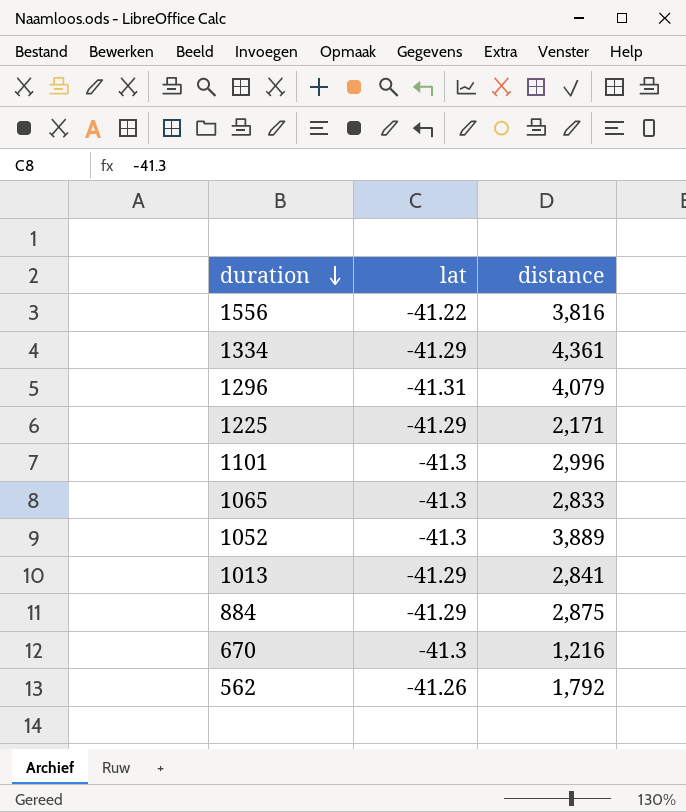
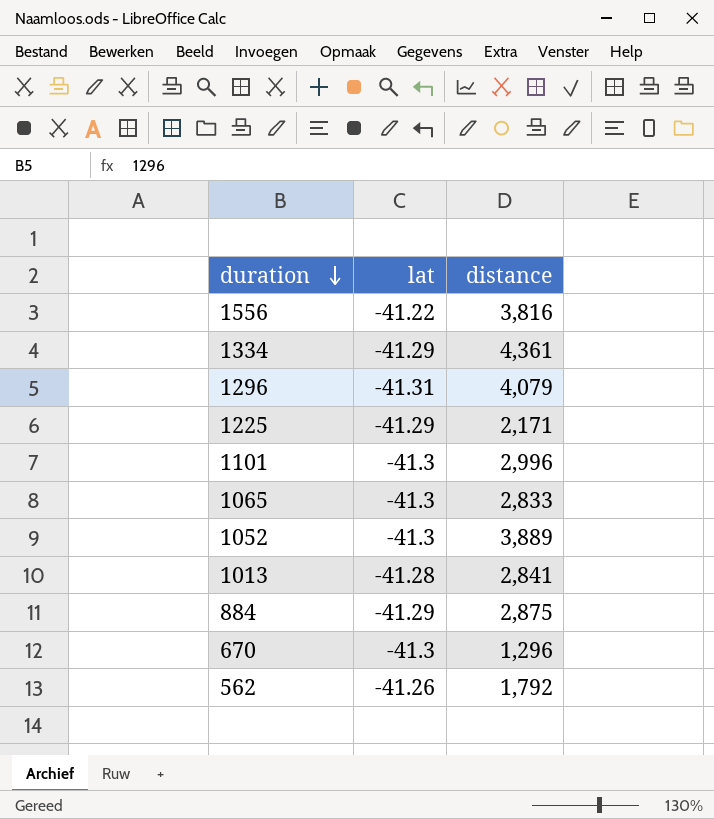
1013 | lat: -41.29 -> -41.28
670 | distance: 1,216 -> 1,296

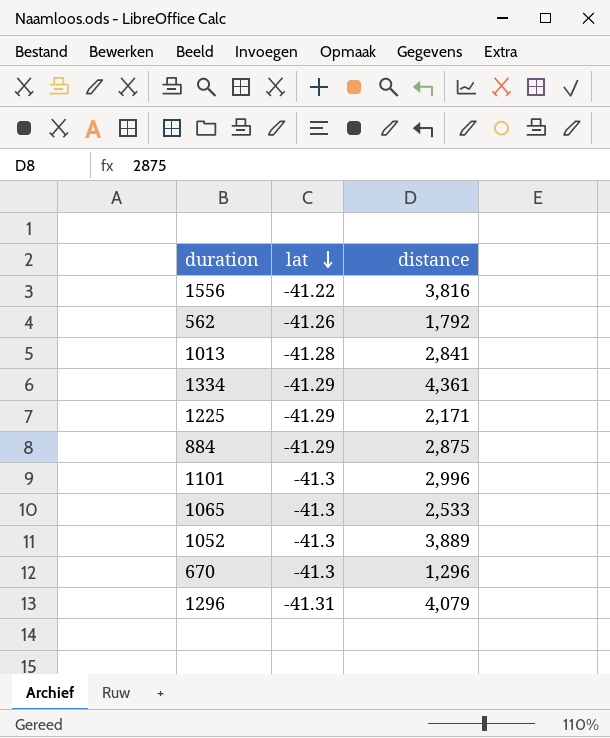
row order: duration descending -> lat descending
1065 | distance: 2,833 -> 2,533

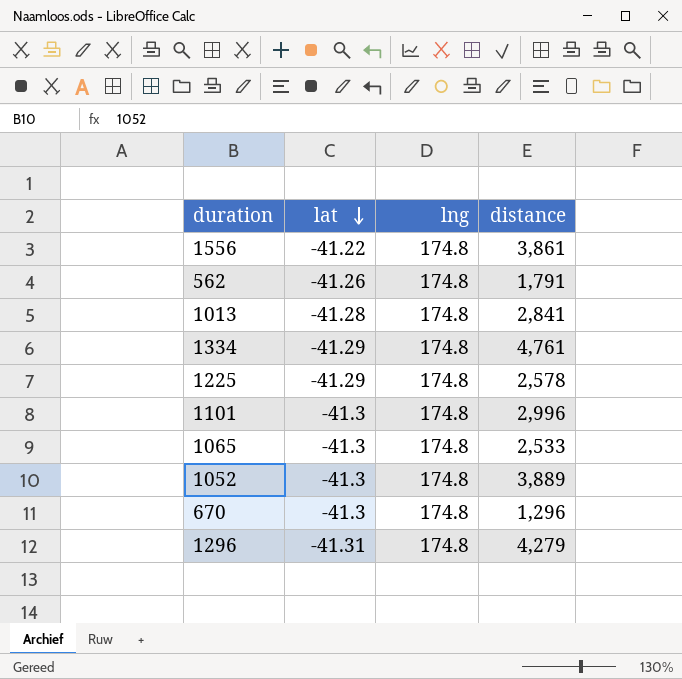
column lng | position: none -> 3
row 884: -41.29 | 2,875 -> none
1556 | distance: 3,816 -> 3,861
562 | distance: 1,792 -> 1,791
1334 | distance: 4,361 -> 4,761
1225 | distance: 2,171 -> 2,578
1296 | distance: 4,079 -> 4,279

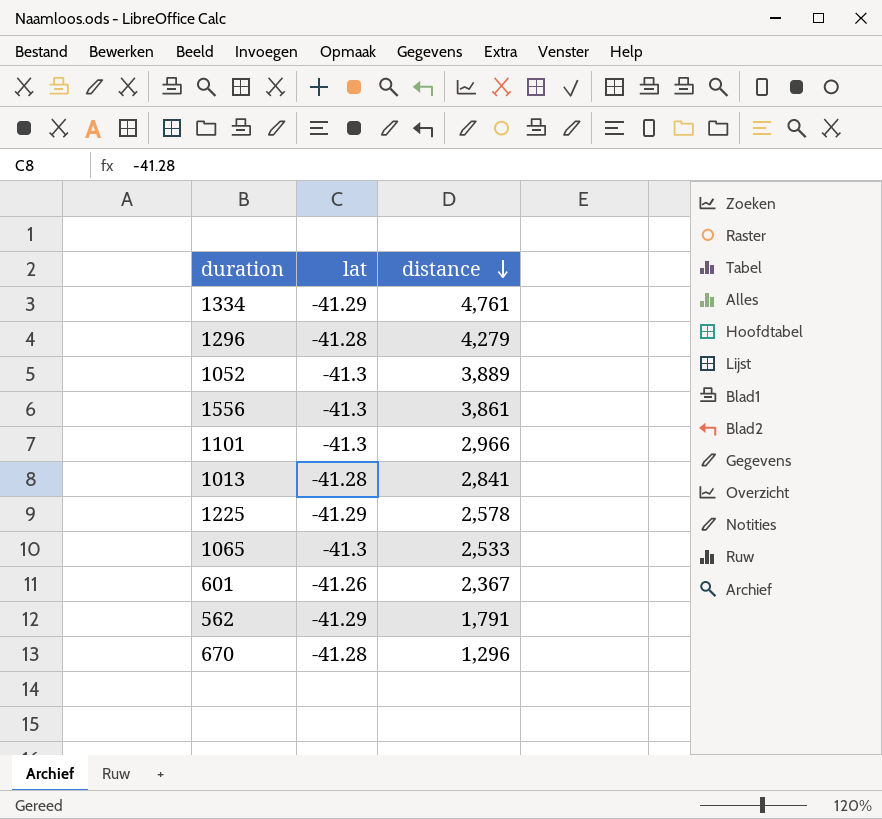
row order: lat descending -> distance descending
column lng | position: 3 -> none
1296 | lat: -41.31 -> -41.28
1556 | lat: -41.22 -> -41.3
1101 | distance: 2,996 -> 2,966
row 601: none -> -41.26 | 2,367
562 | lat: -41.26 -> -41.29
670 | lat: -41.3 -> -41.28

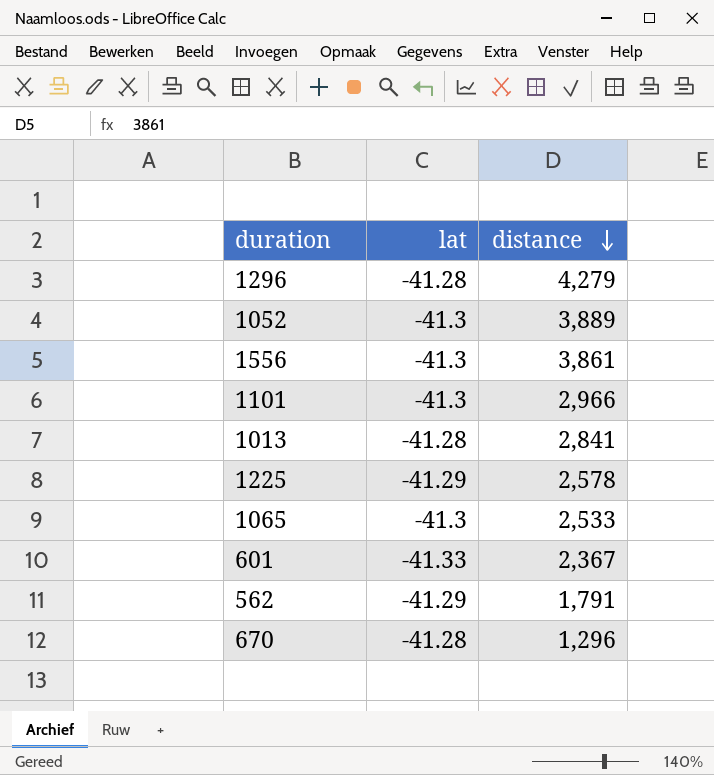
row 1334: -41.29 | 4,761 -> none
601 | lat: -41.26 -> -41.33

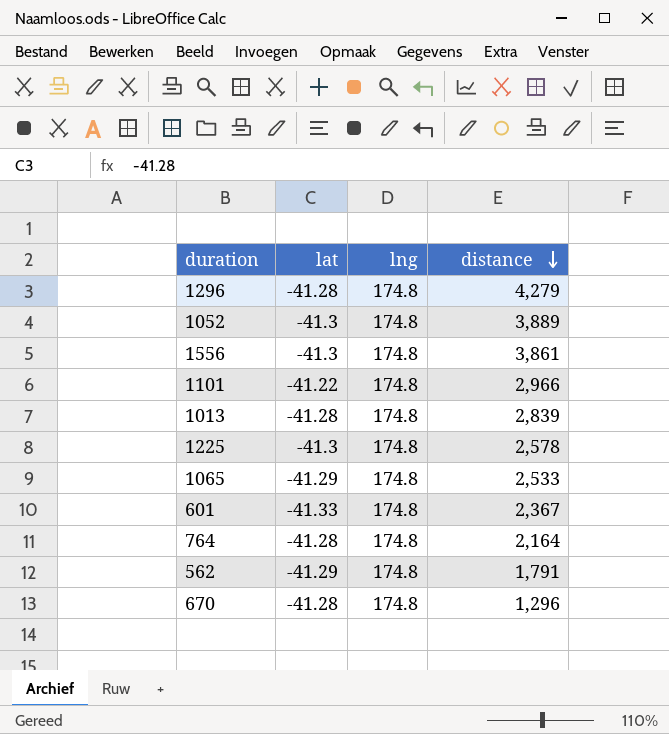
column lng | position: none -> 3
1101 | lat: -41.3 -> -41.22
1013 | distance: 2,841 -> 2,839
1225 | lat: -41.29 -> -41.3
1065 | lat: -41.3 -> -41.29
row 764: none -> -41.28 | 174.8 | 2,164

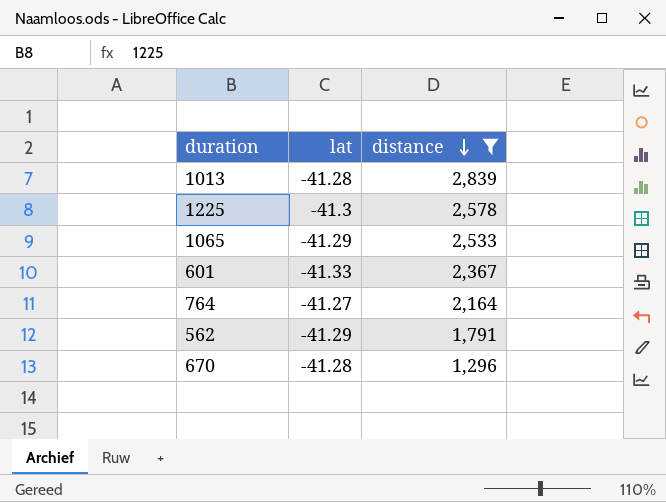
filter: none -> distance <= 2,839
column lng | position: 3 -> none
764 | lat: -41.28 -> -41.27

